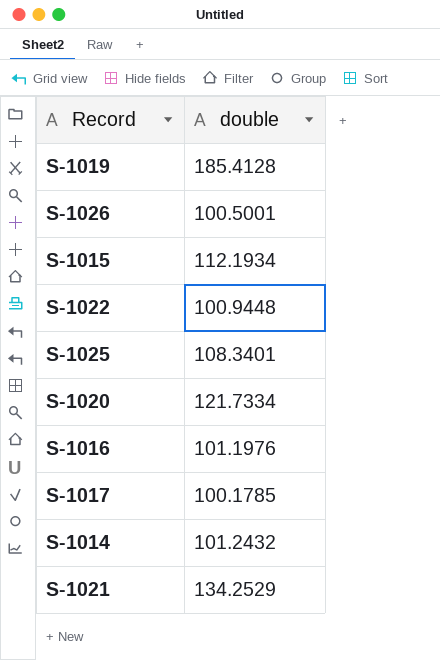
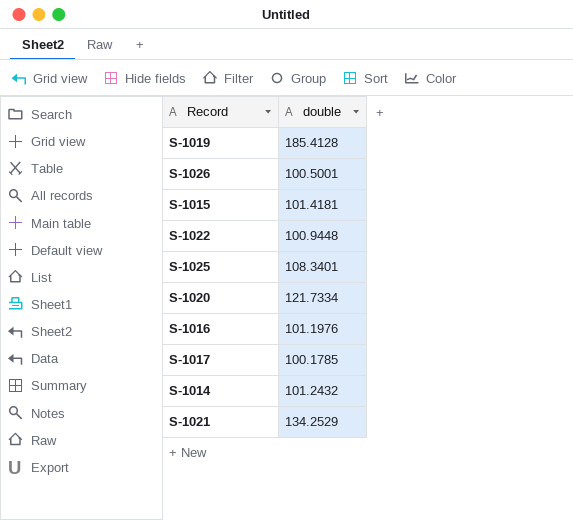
S-1015 | double: 112.1934 -> 101.4181

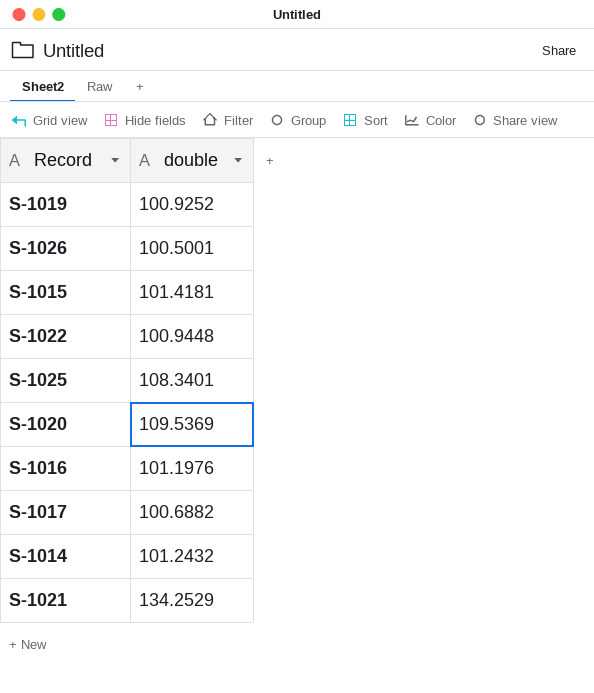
S-1019 | double: 185.4128 -> 100.9252
S-1020 | double: 121.7334 -> 109.5369
S-1017 | double: 100.1785 -> 100.6882

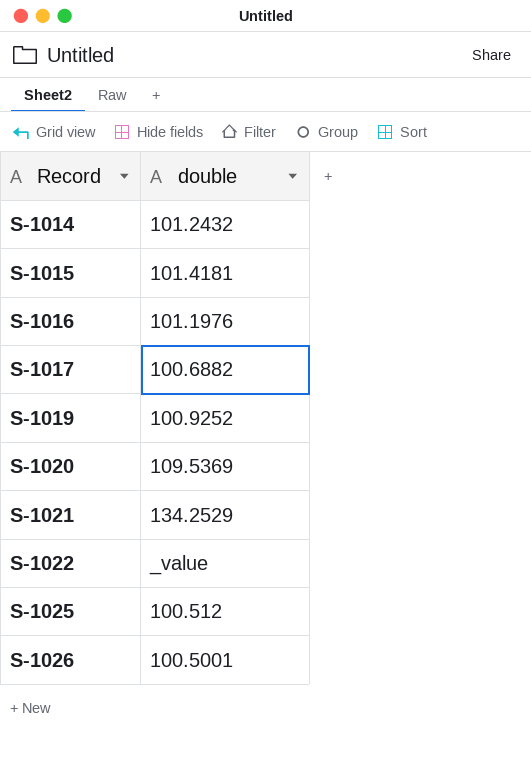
row order: none -> Record ascending
S-1022 | double: 100.9448 -> _value
S-1025 | double: 108.3401 -> 100.512

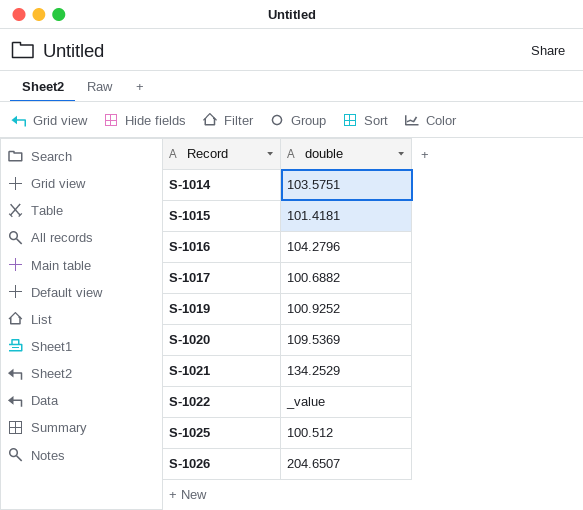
S-1014 | double: 101.2432 -> 103.5751
S-1016 | double: 101.1976 -> 104.2796
S-1026 | double: 100.5001 -> 204.6507

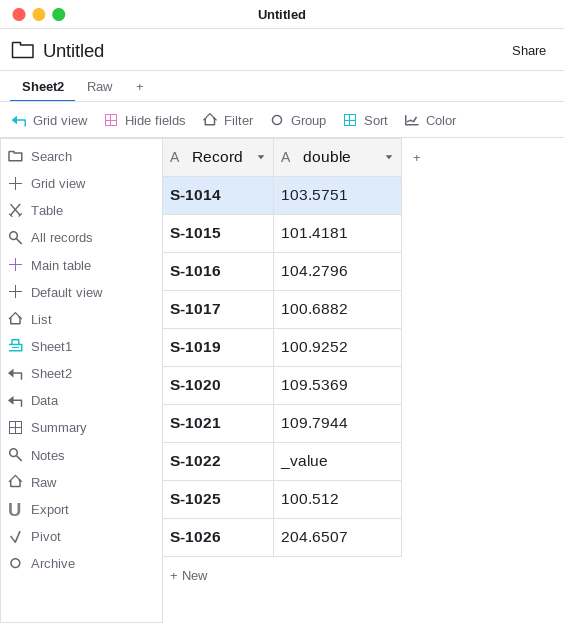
S-1021 | double: 134.2529 -> 109.7944

